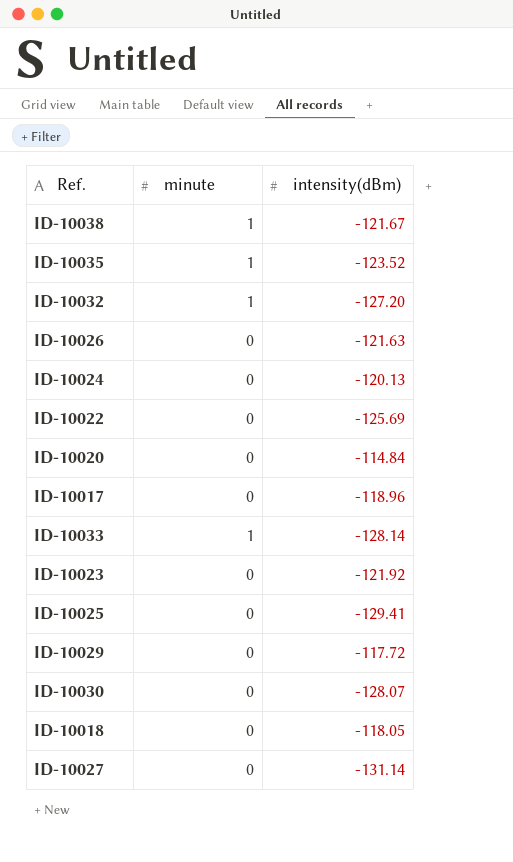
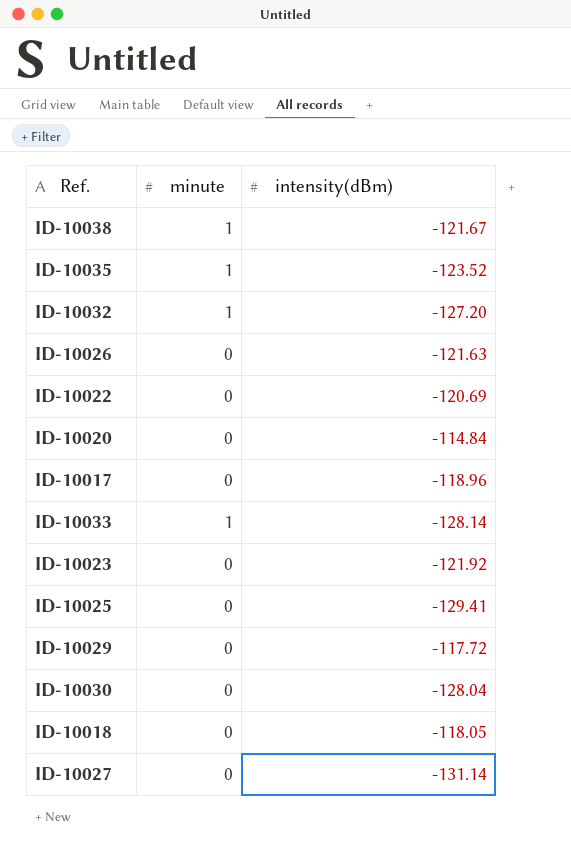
row ID-10024: 0 | -120.13 -> none
ID-10022 | intensity(dBm): -125.69 -> -120.69
ID-10030 | intensity(dBm): -128.07 -> -128.04

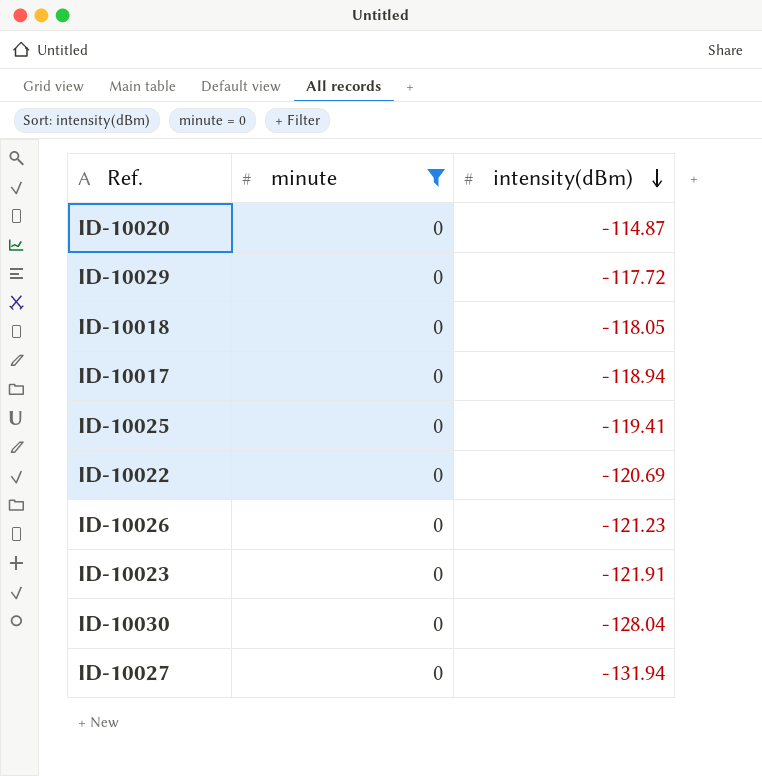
filter: none -> minute = 0
row order: none -> intensity(dBm) descending
ID-10020 | intensity(dBm): -114.84 -> -114.87
ID-10017 | intensity(dBm): -118.96 -> -118.94
ID-10025 | intensity(dBm): -129.41 -> -119.41
ID-10026 | intensity(dBm): -121.63 -> -121.23
ID-10023 | intensity(dBm): -121.92 -> -121.91
ID-10027 | intensity(dBm): -131.14 -> -131.94

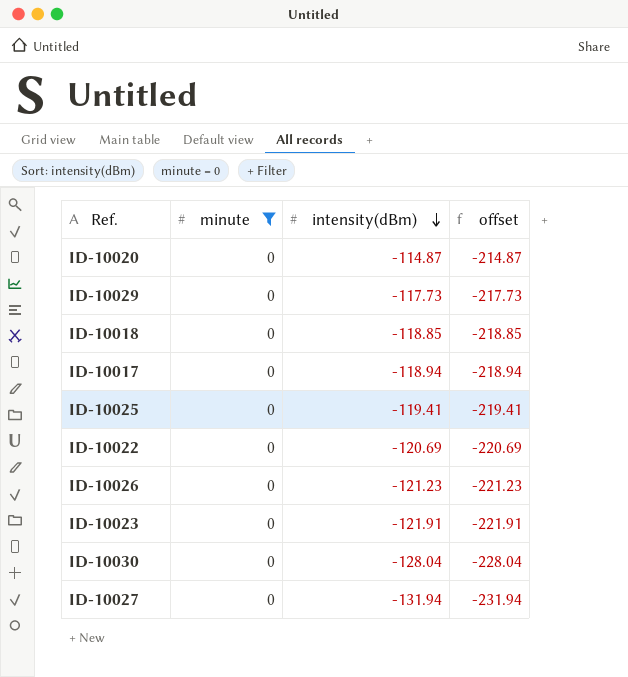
column offset | formula: none -> [intensity(dBm)] - 100
ID-10029 | intensity(dBm): -117.72 -> -117.73
ID-10018 | intensity(dBm): -118.05 -> -118.85

